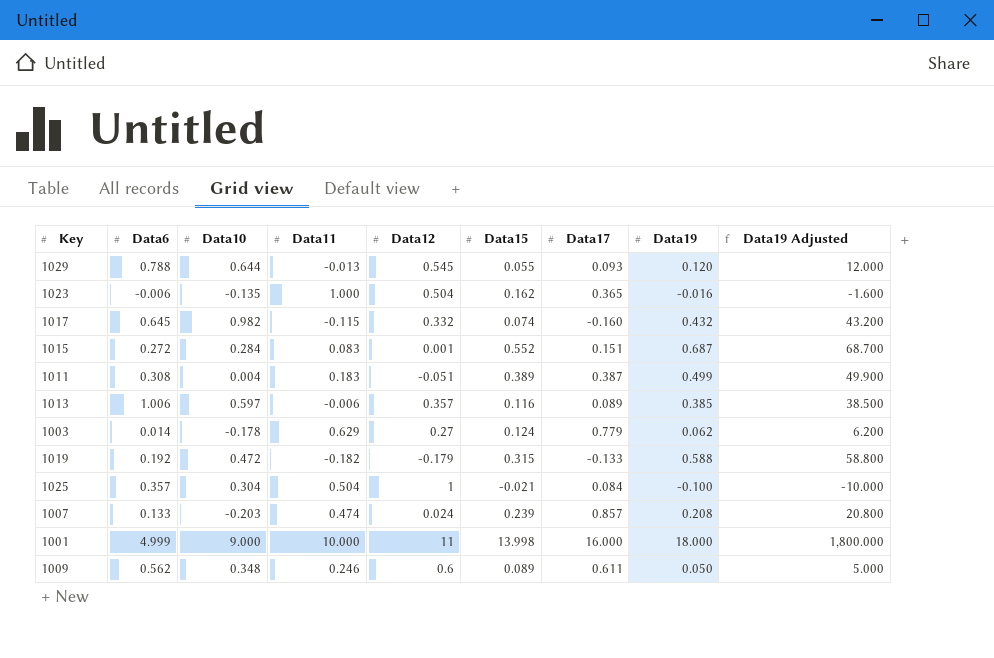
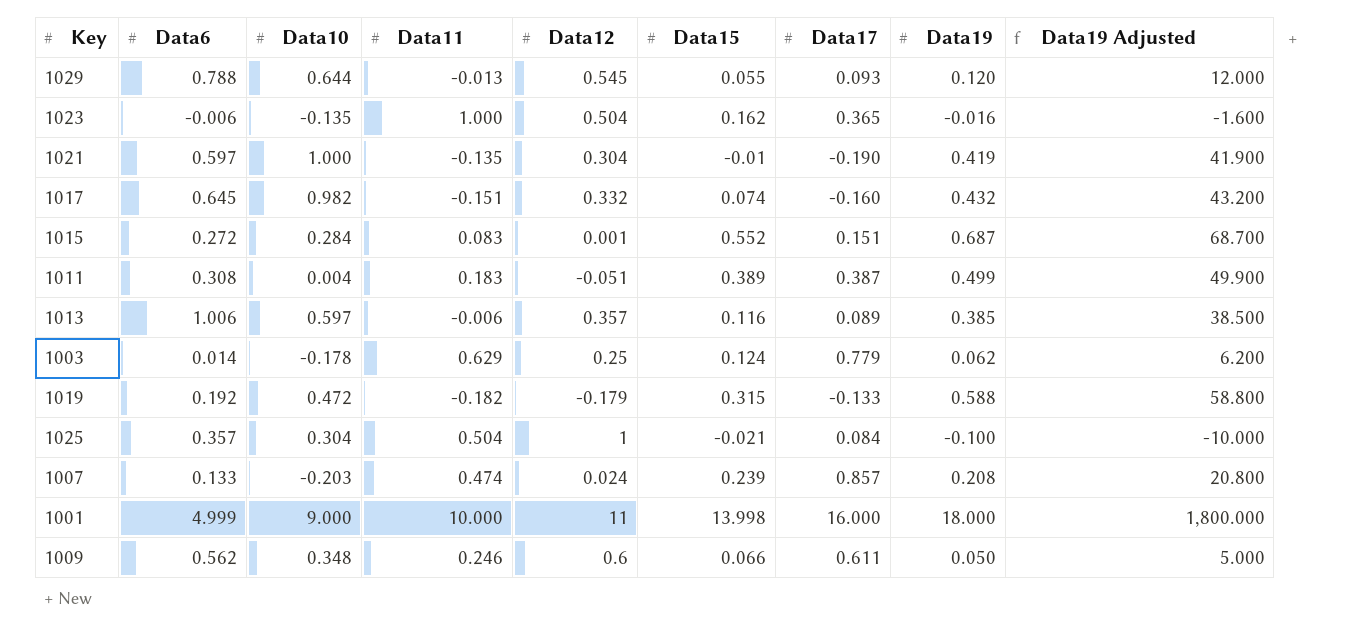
row 1021: none -> 0.597 | 1.000 | -0.135 | 0.304 | -0.01 | -0.190 | 0.419 | 41.900
1017 | Data11: -0.115 -> -0.151
1003 | Data12: 0.27 -> 0.25
1009 | Data15: 0.089 -> 0.066

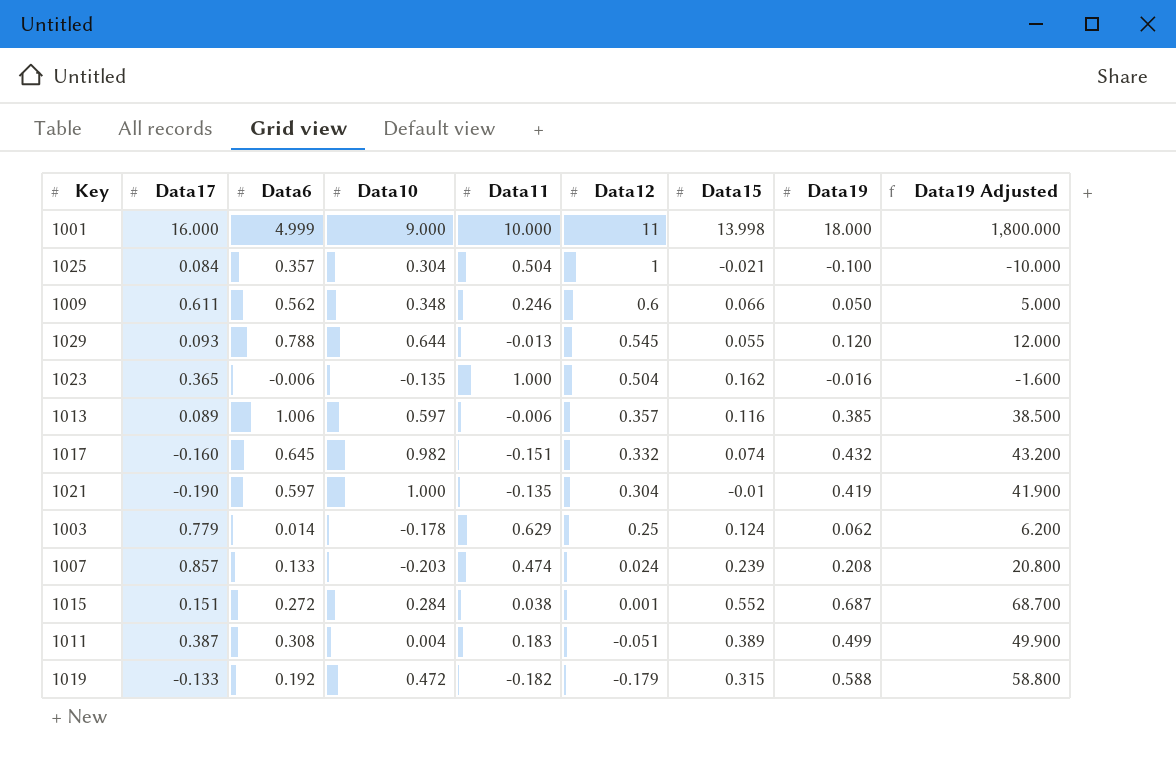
row order: none -> Data12 descending
column Data17 | position: 7 -> 2
1015 | Data11: 0.083 -> 0.038

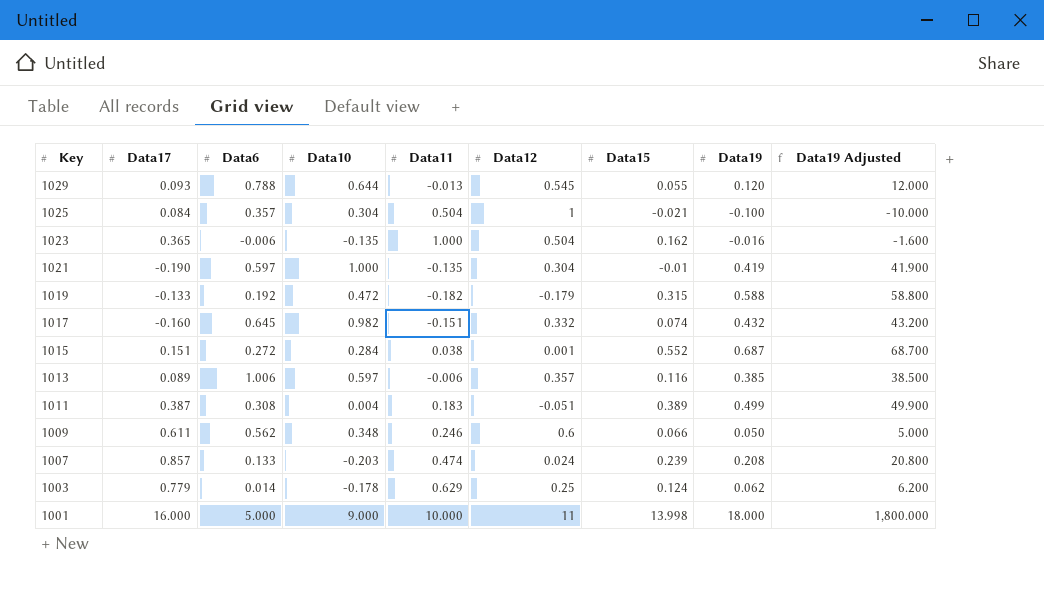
row order: Data12 descending -> Key descending
1001 | Data6: 4.999 -> 5.000

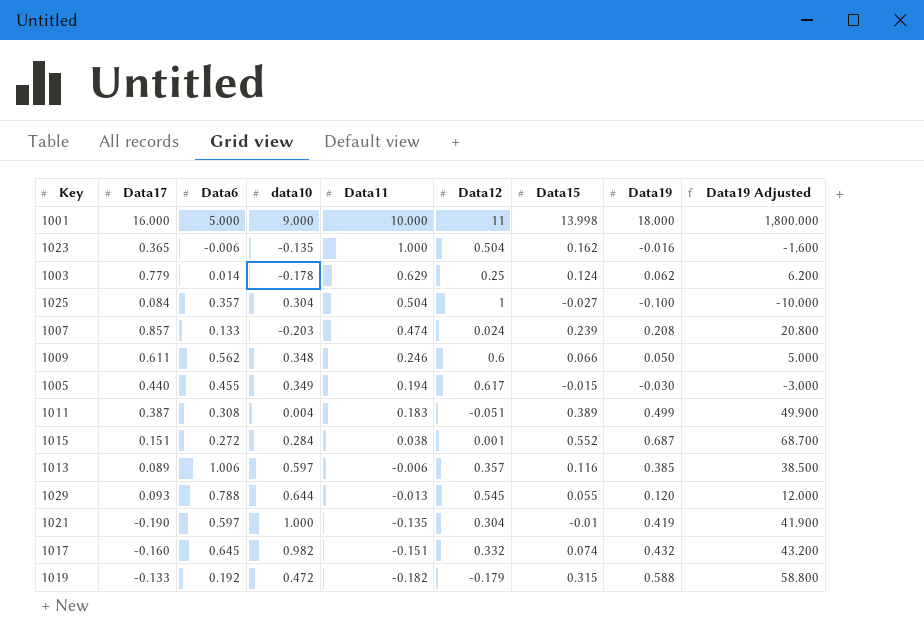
row order: Key descending -> Data11 descending
column name: Data10 -> data10
1025 | Data15: -0.021 -> -0.027
row 1005: none -> 0.440 | 0.455 | 0.349 | 0.194 | 0.617 | -0.015 | -0.030 | -3.000

